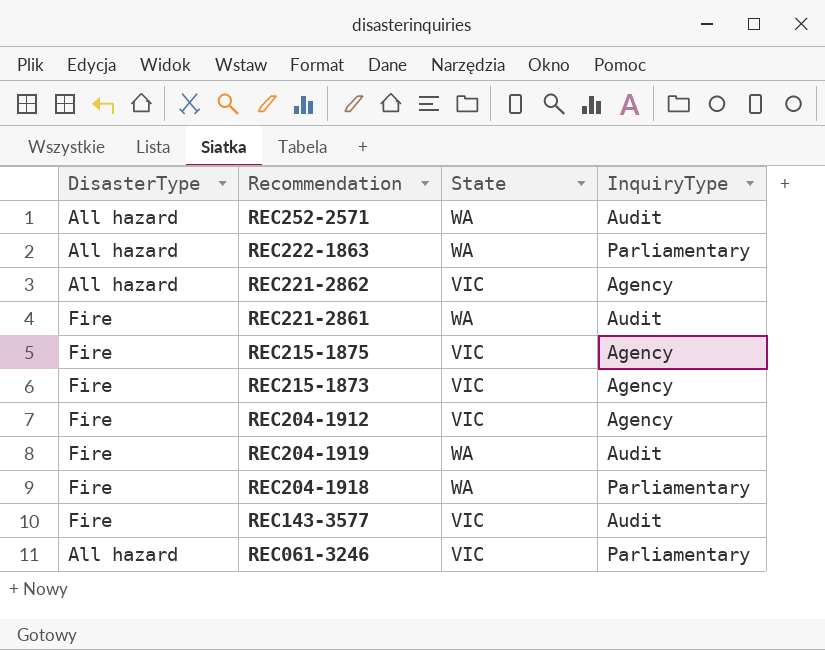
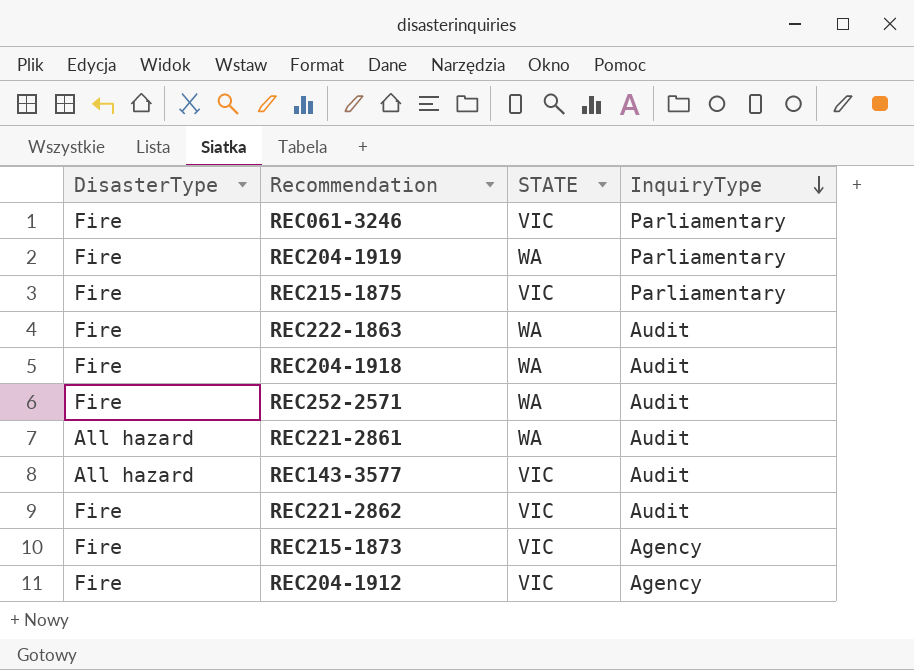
row order: none -> InquiryType descending
column name: State -> STATE
REC061-3246 | DisasterType: All hazard -> Fire
REC204-1919 | InquiryType: Audit -> Parliamentary
REC215-1875 | InquiryType: Agency -> Parliamentary
REC222-1863 | DisasterType: All hazard -> Fire
REC222-1863 | InquiryType: Parliamentary -> Audit
REC204-1918 | InquiryType: Parliamentary -> Audit
REC252-2571 | DisasterType: All hazard -> Fire
REC221-2861 | DisasterType: Fire -> All hazard
REC143-3577 | DisasterType: Fire -> All hazard
REC221-2862 | DisasterType: All hazard -> Fire
REC221-2862 | InquiryType: Agency -> Audit

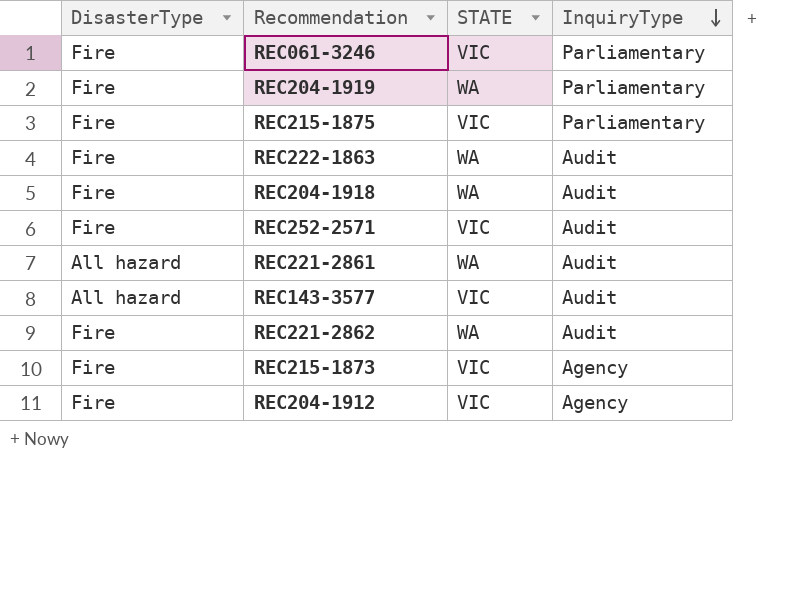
REC252-2571 | STATE: WA -> VIC
REC221-2862 | STATE: VIC -> WA

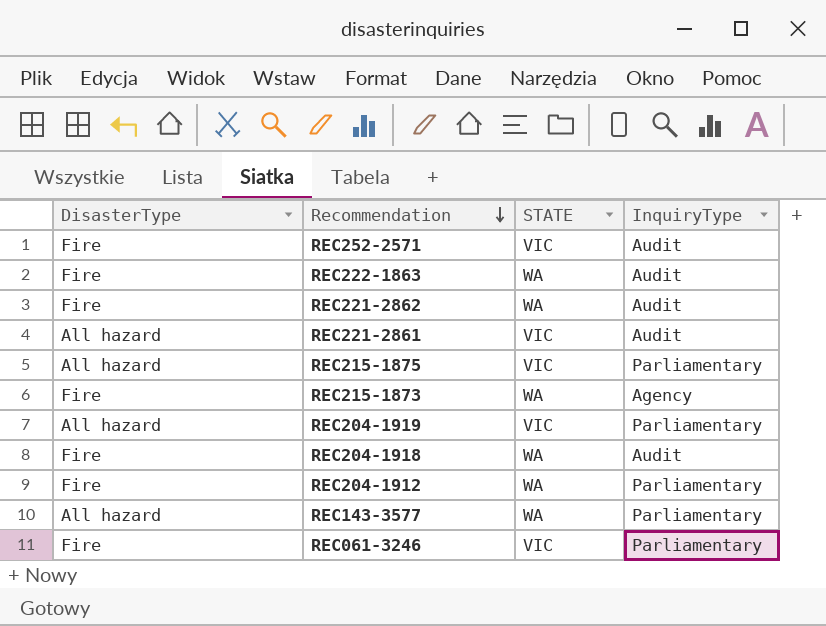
row order: InquiryType descending -> Recommendation descending
REC221-2861 | STATE: WA -> VIC
REC215-1875 | DisasterType: Fire -> All hazard
REC215-1873 | STATE: VIC -> WA
REC204-1919 | DisasterType: Fire -> All hazard
REC204-1919 | STATE: WA -> VIC
REC204-1912 | STATE: VIC -> WA
REC204-1912 | InquiryType: Agency -> Parliamentary
REC143-3577 | STATE: VIC -> WA
REC143-3577 | InquiryType: Audit -> Parliamentary

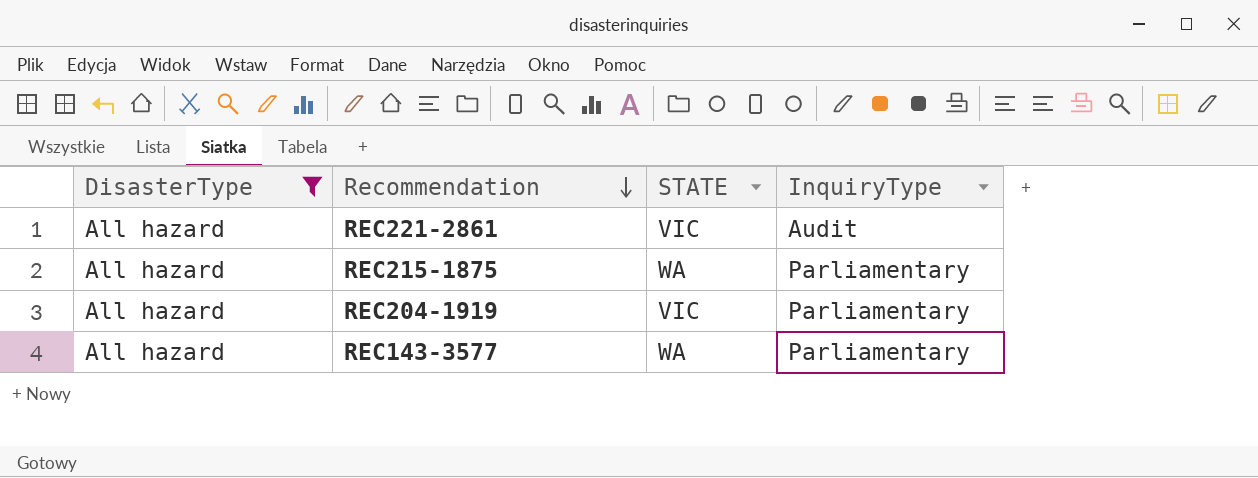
filter: none -> DisasterType = All hazard
REC215-1875 | STATE: VIC -> WA

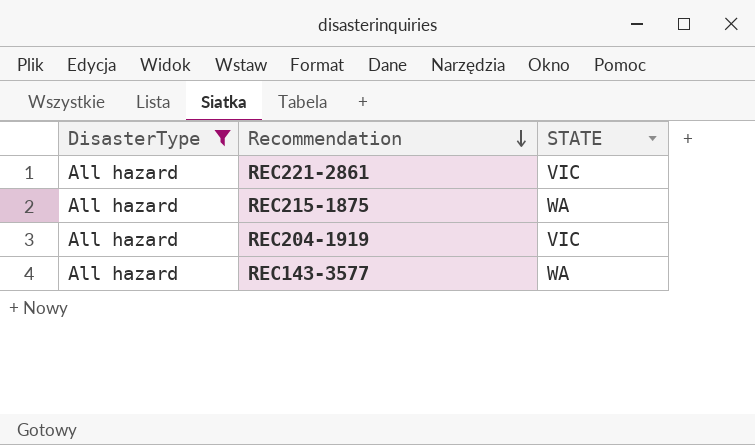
column InquiryType | position: 4 -> none

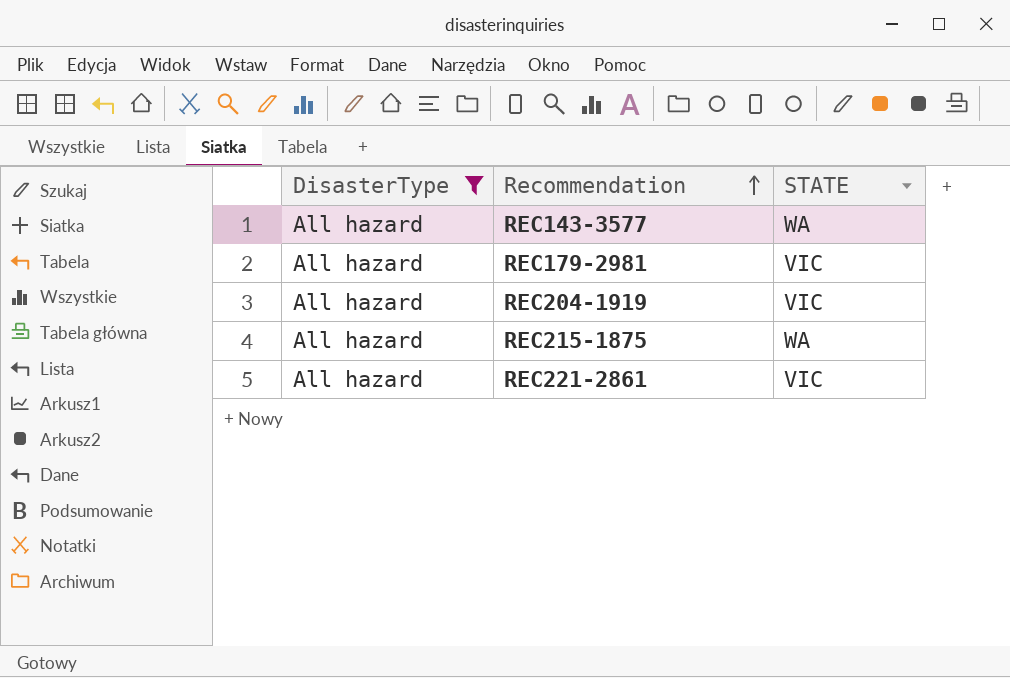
row order: Recommendation descending -> Recommendation ascending
row REC179-2981: none -> All hazard | VIC

